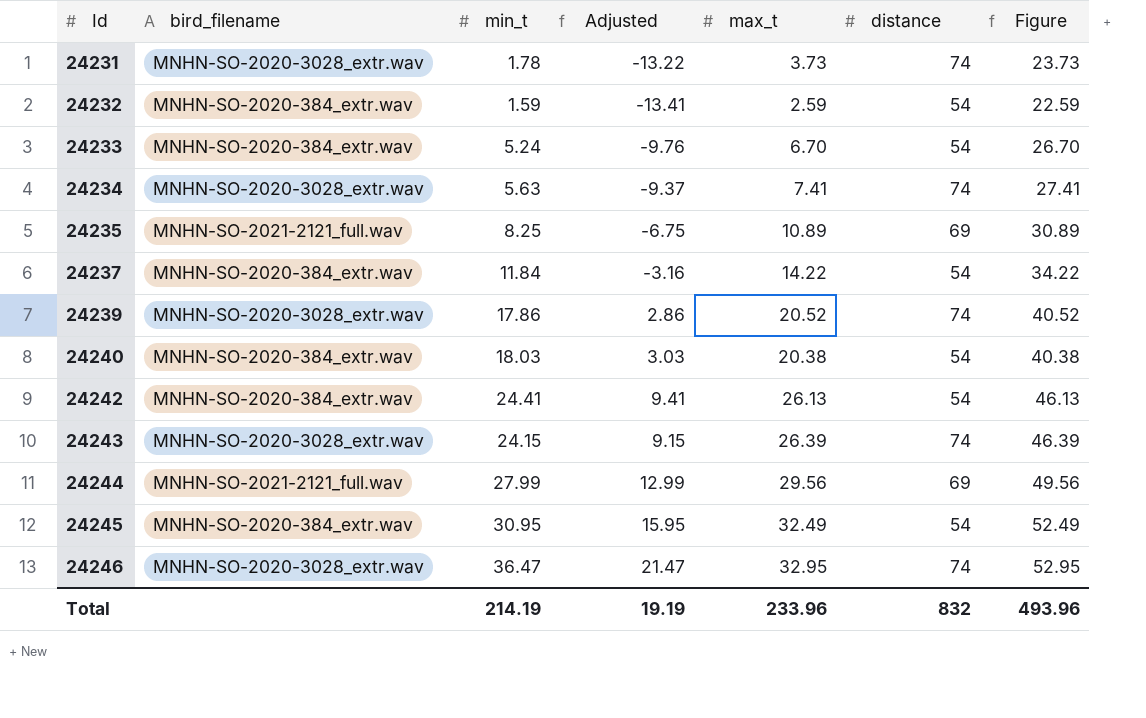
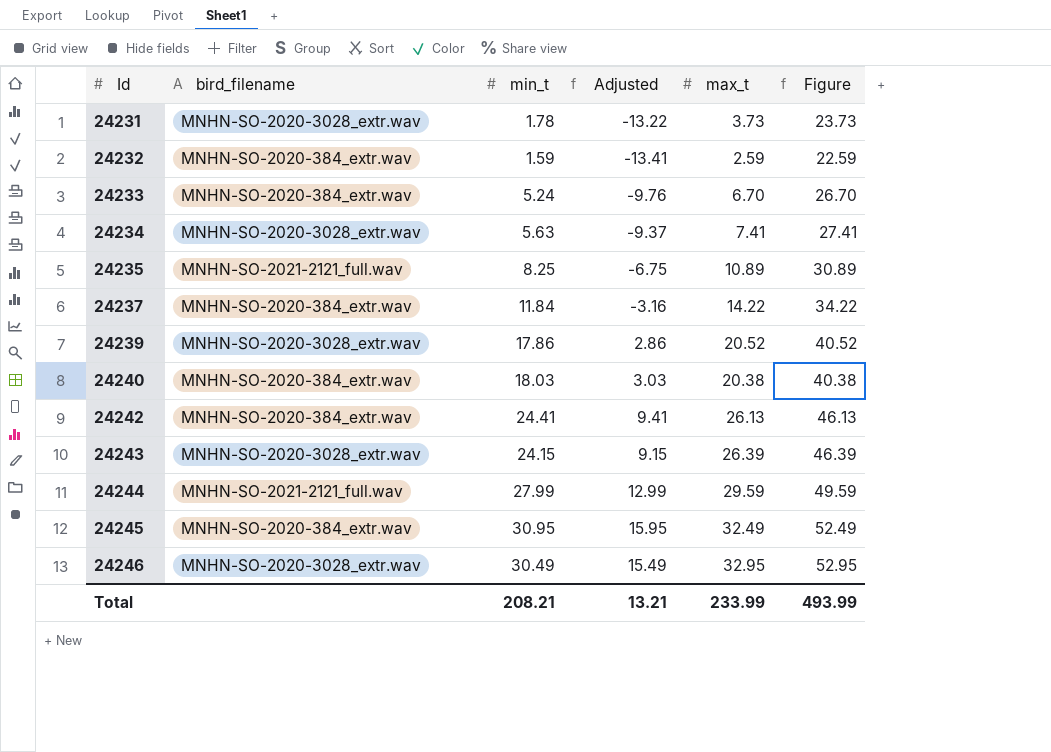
column distance | position: 6 -> none
24244 | max_t: 29.56 -> 29.59
24244 | Figure: 49.56 -> 49.59
24246 | min_t: 36.47 -> 30.49
24246 | Adjusted: 21.47 -> 15.49
Total | min_t: 214.19 -> 208.21
Total | Adjusted: 19.19 -> 13.21
Total | max_t: 233.96 -> 233.99
Total | Figure: 493.96 -> 493.99

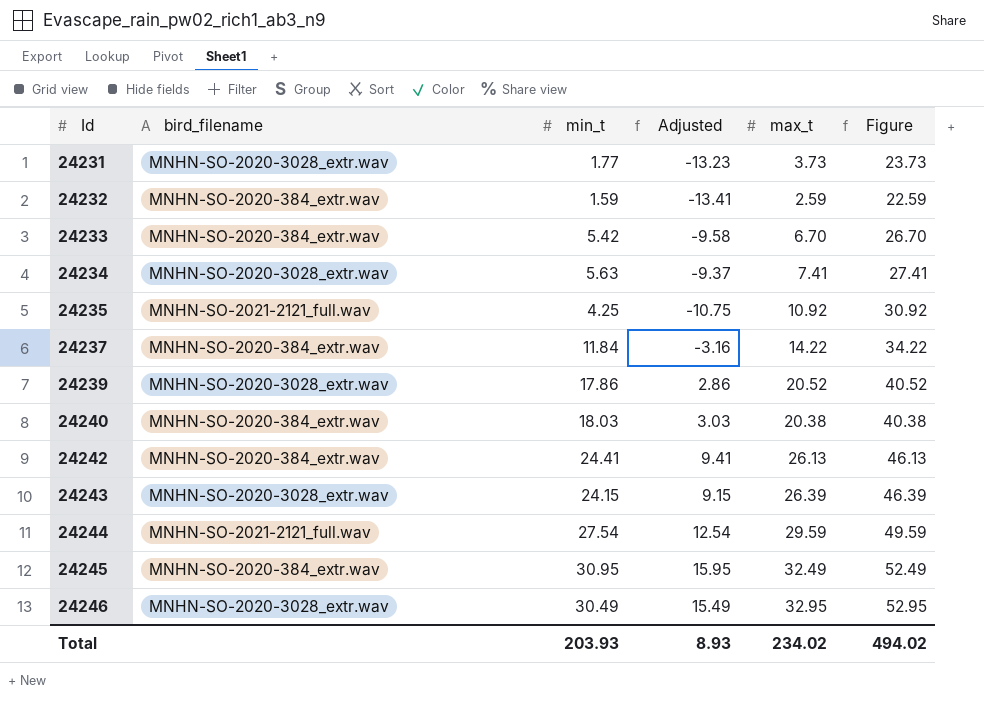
24231 | min_t: 1.78 -> 1.77
24231 | Adjusted: -13.22 -> -13.23
24233 | min_t: 5.24 -> 5.42
24233 | Adjusted: -9.76 -> -9.58
24235 | min_t: 8.25 -> 4.25
24235 | Adjusted: -6.75 -> -10.75
24235 | max_t: 10.89 -> 10.92
24235 | Figure: 30.89 -> 30.92
24244 | min_t: 27.99 -> 27.54
24244 | Adjusted: 12.99 -> 12.54
Total | min_t: 208.21 -> 203.93
Total | Adjusted: 13.21 -> 8.93
Total | max_t: 233.99 -> 234.02
Total | Figure: 493.99 -> 494.02

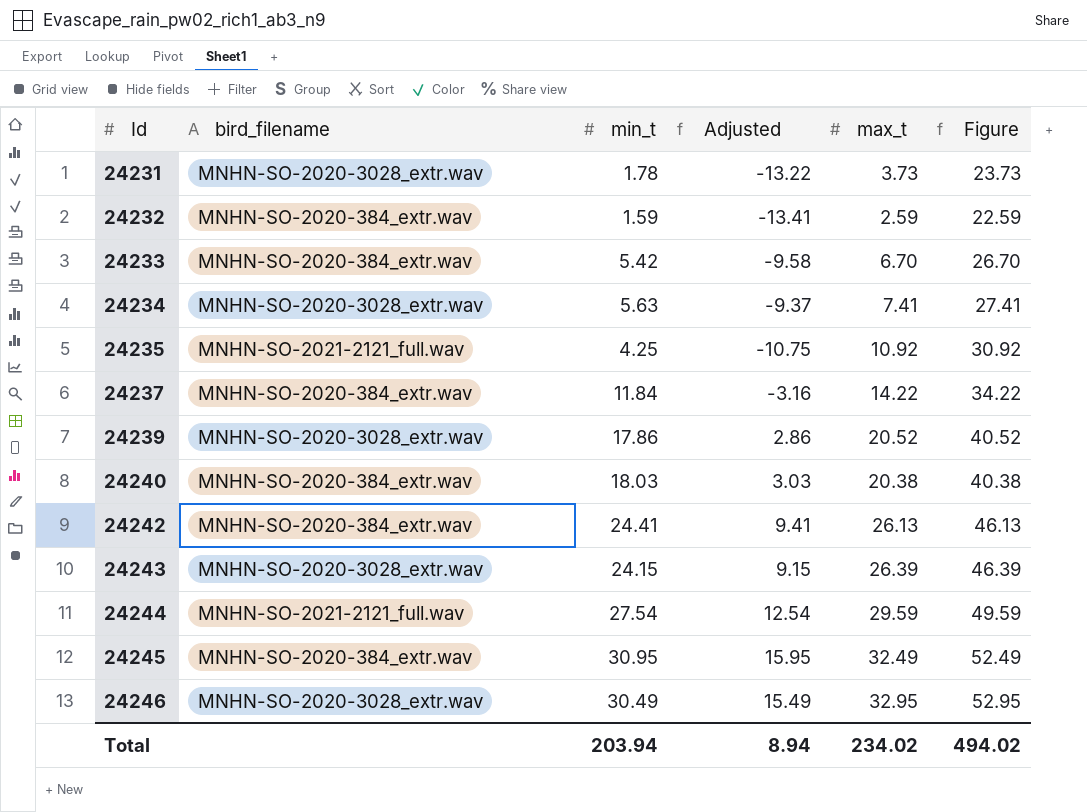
24231 | min_t: 1.77 -> 1.78
24231 | Adjusted: -13.23 -> -13.22
Total | min_t: 203.93 -> 203.94
Total | Adjusted: 8.93 -> 8.94

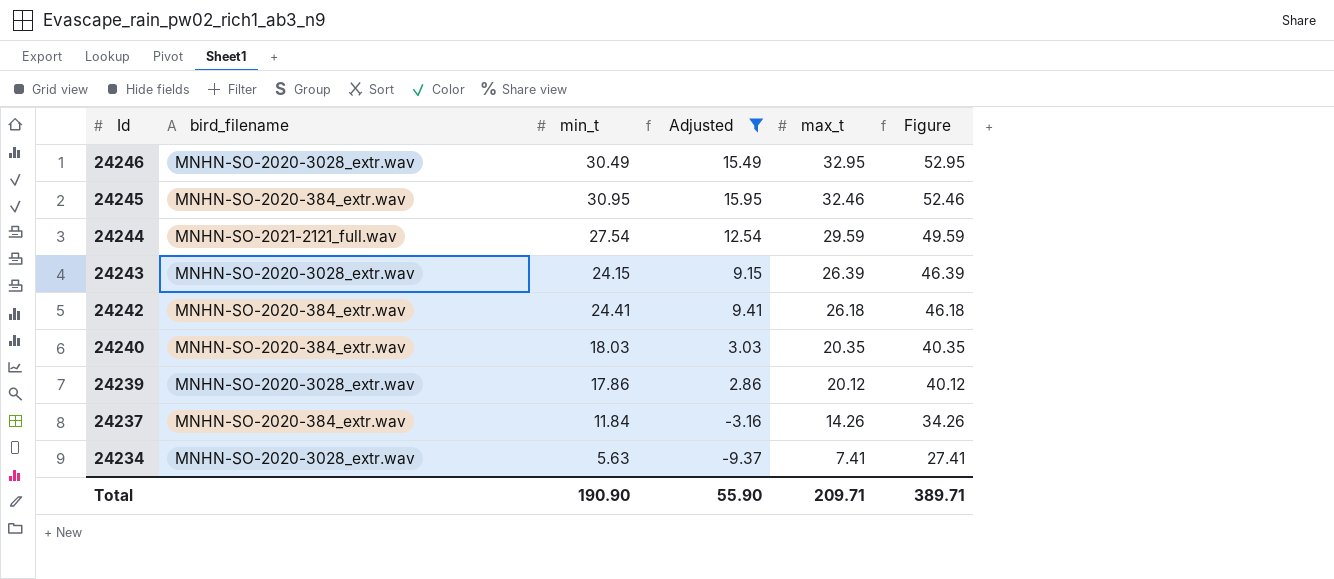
filter: none -> Adjusted >= -9.37
row order: Id ascending -> Id descending
24245 | max_t: 32.49 -> 32.46
24245 | Figure: 52.49 -> 52.46
24242 | max_t: 26.13 -> 26.18
24242 | Figure: 46.13 -> 46.18
24240 | max_t: 20.38 -> 20.35
24240 | Figure: 40.38 -> 40.35
24239 | max_t: 20.52 -> 20.12
24239 | Figure: 40.52 -> 40.12
24237 | max_t: 14.22 -> 14.26
24237 | Figure: 34.22 -> 34.26
Total | min_t: 203.94 -> 190.90
Total | Adjusted: 8.94 -> 55.90
Total | max_t: 234.02 -> 209.71
Total | Figure: 494.02 -> 389.71

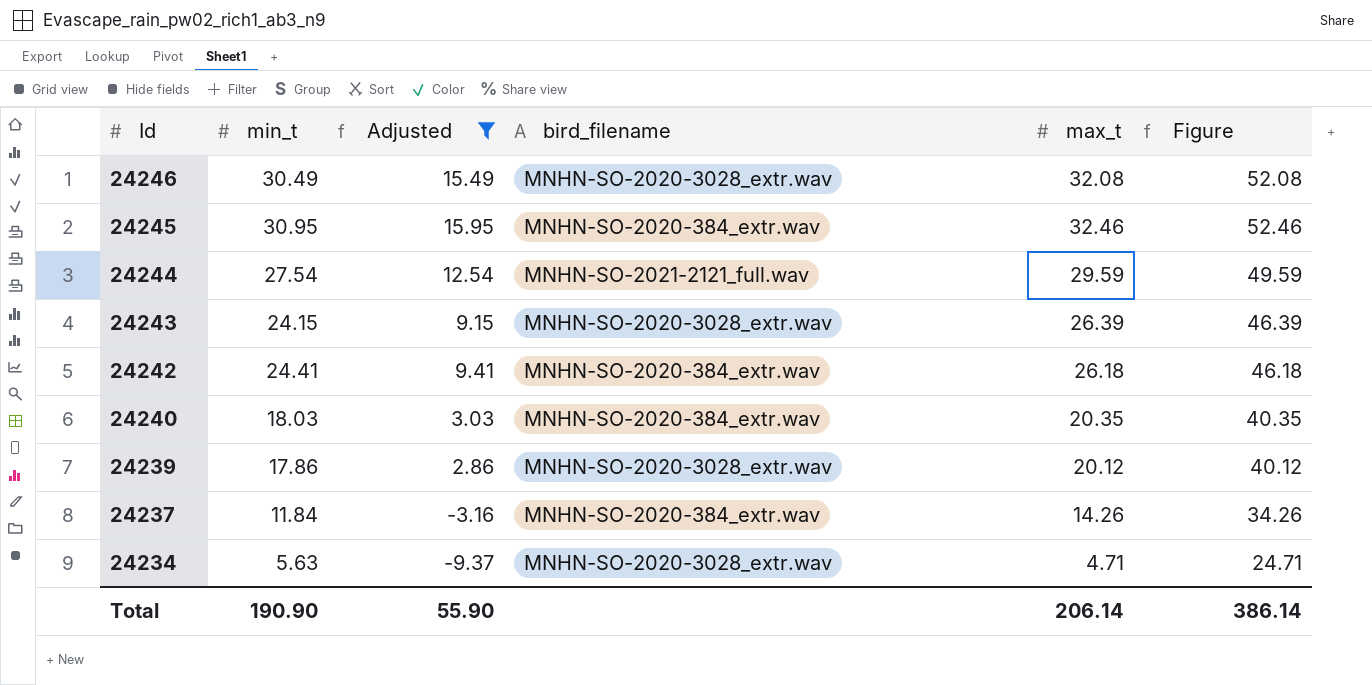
column bird_filename | position: 2 -> 4
24246 | max_t: 32.95 -> 32.08
24246 | Figure: 52.95 -> 52.08
24234 | max_t: 7.41 -> 4.71
24234 | Figure: 27.41 -> 24.71
Total | max_t: 209.71 -> 206.14
Total | Figure: 389.71 -> 386.14

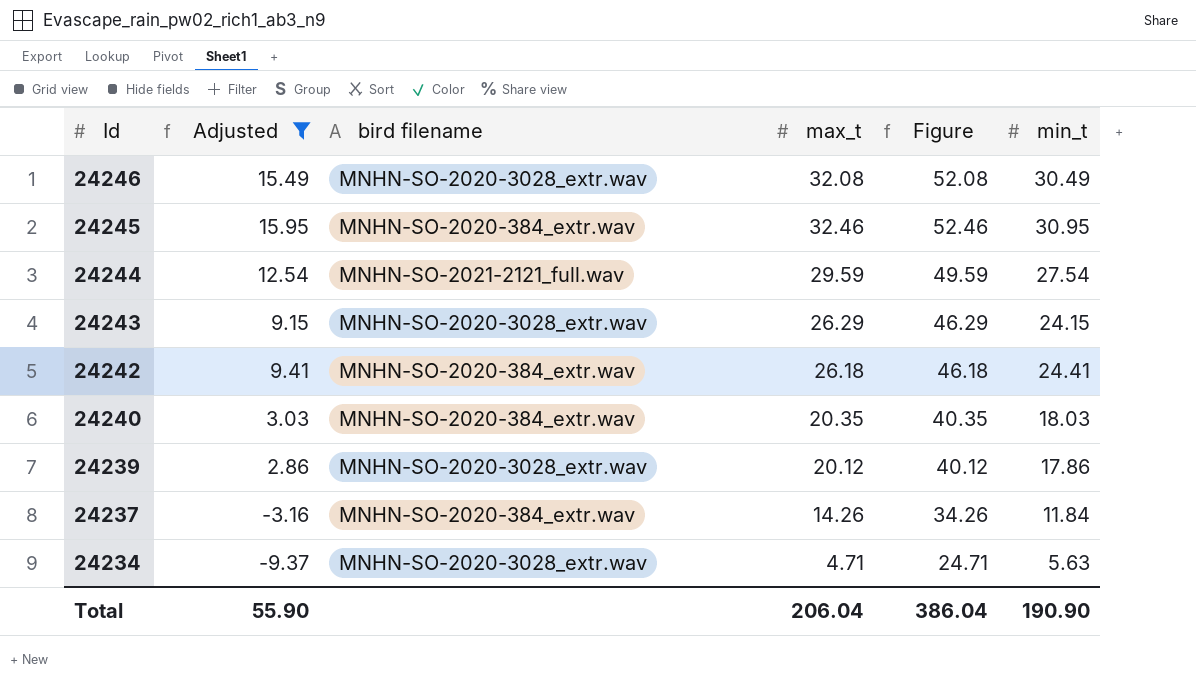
column name: bird_filename -> bird filename
column min_t | position: 2 -> 6
24243 | max_t: 26.39 -> 26.29
24243 | Figure: 46.39 -> 46.29
Total | max_t: 206.14 -> 206.04
Total | Figure: 386.14 -> 386.04

